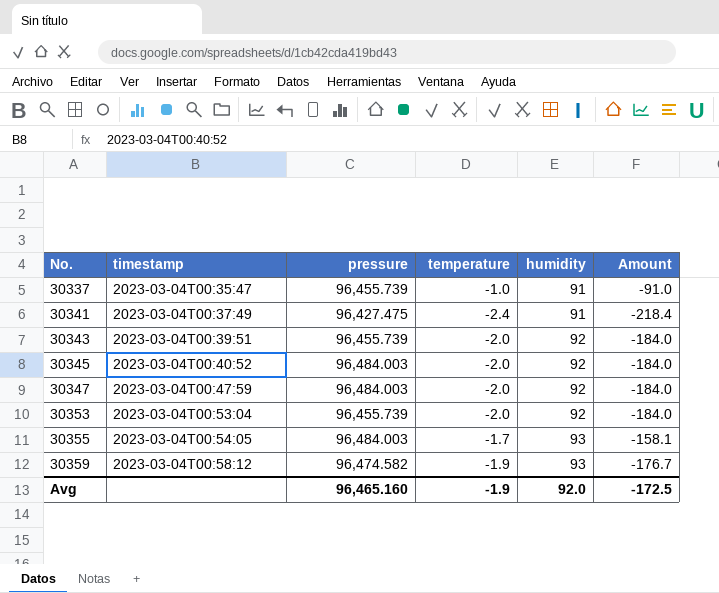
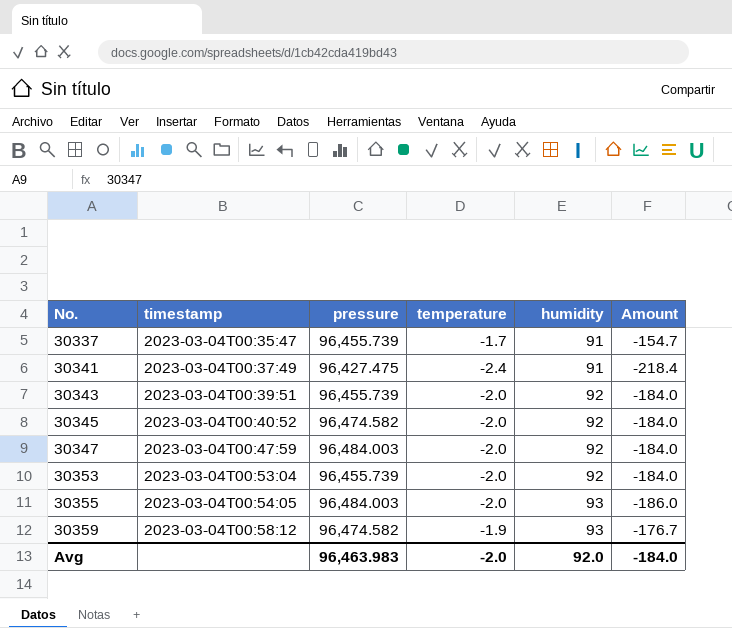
30337 | temperature: -1.0 -> -1.7
30337 | Amount: -91.0 -> -154.7
30345 | pressure: 96,484.003 -> 96,474.582
30355 | temperature: -1.7 -> -2.0
30355 | Amount: -158.1 -> -186.0
Avg | pressure: 96,465.160 -> 96,463.983
Avg | temperature: -1.9 -> -2.0
Avg | Amount: -172.5 -> -184.0

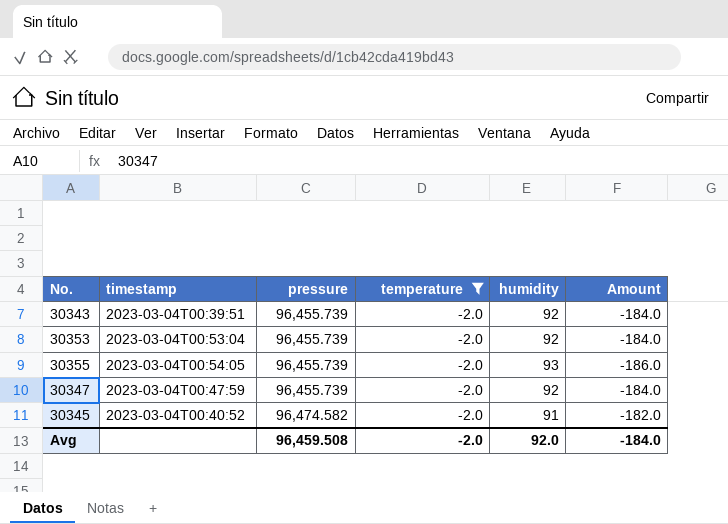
filter: none -> temperature = -2.0
row order: No. ascending -> pressure ascending
30355 | pressure: 96,484.003 -> 96,455.739
30347 | pressure: 96,484.003 -> 96,455.739
30345 | humidity: 92 -> 91
30345 | Amount: -184.0 -> -182.0
Avg | pressure: 96,463.983 -> 96,459.508

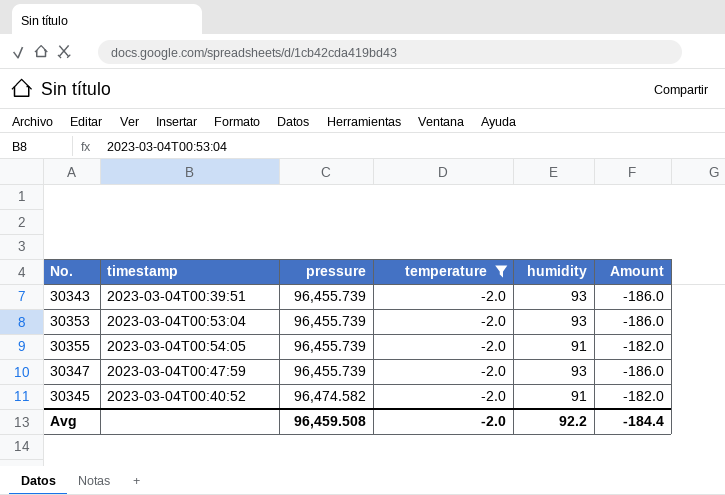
30343 | humidity: 92 -> 93
30343 | Amount: -184.0 -> -186.0
30353 | humidity: 92 -> 93
30353 | Amount: -184.0 -> -186.0
30355 | humidity: 93 -> 91
30355 | Amount: -186.0 -> -182.0
30347 | humidity: 92 -> 93
30347 | Amount: -184.0 -> -186.0
Avg | humidity: 92.0 -> 92.2
Avg | Amount: -184.0 -> -184.4

